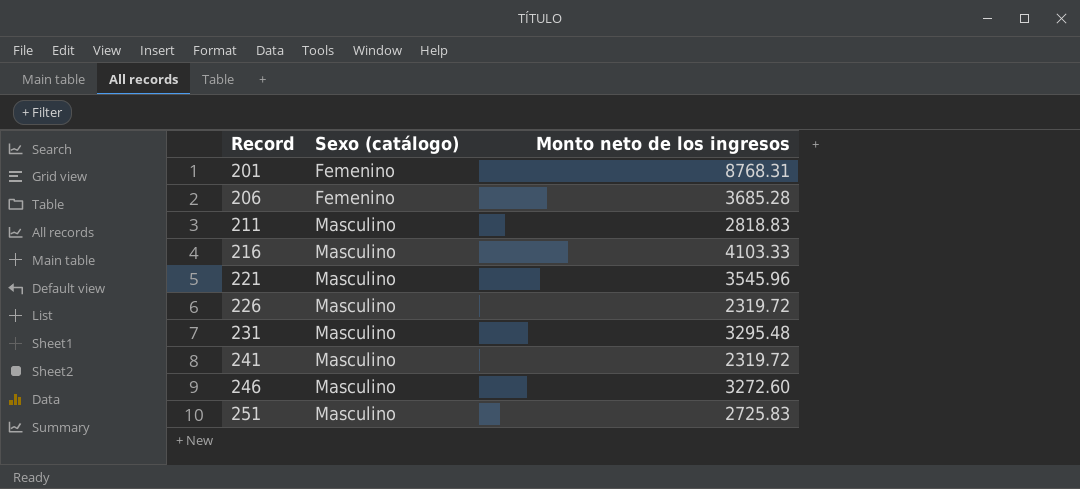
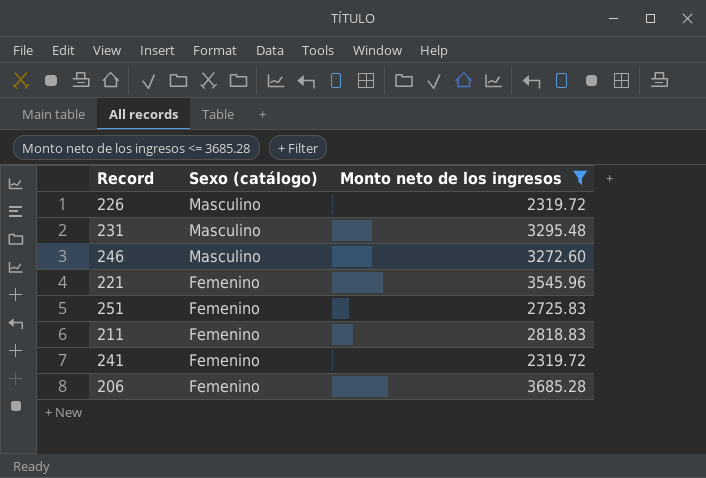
filter: none -> Monto neto de los ingresos <= 3685.28
row order: Record ascending -> Sexo (catálogo) descending
221 | Sexo (catálogo): Masculino -> Femenino
251 | Sexo (catálogo): Masculino -> Femenino
211 | Sexo (catálogo): Masculino -> Femenino
241 | Sexo (catálogo): Masculino -> Femenino

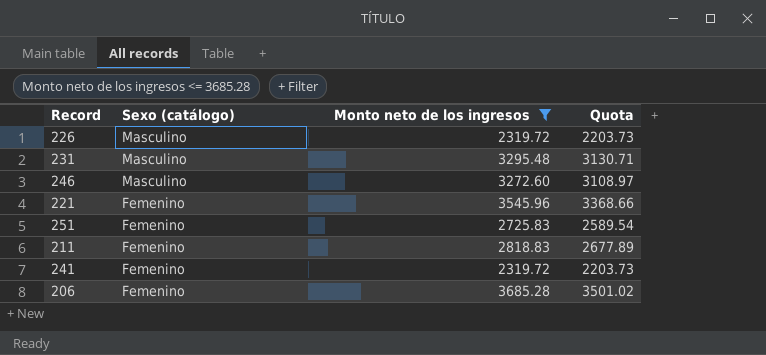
column Quota | formula: none -> [Monto neto de los ingresos] * 0.95

